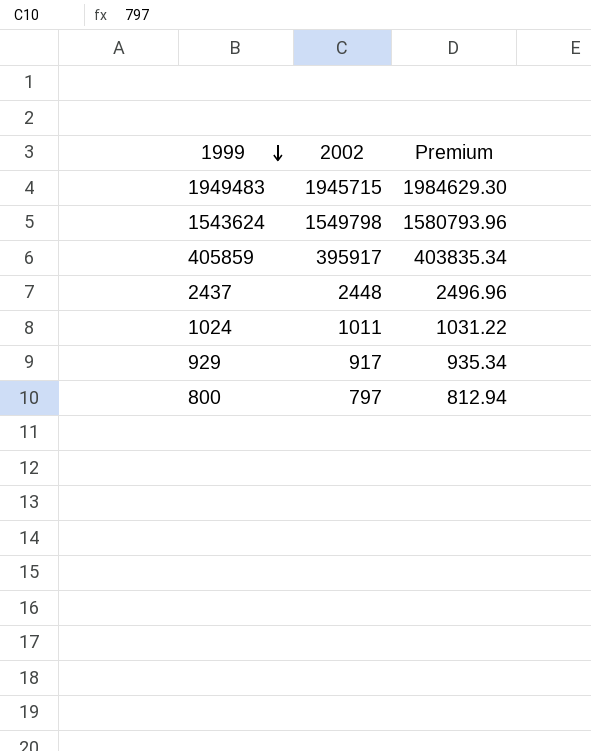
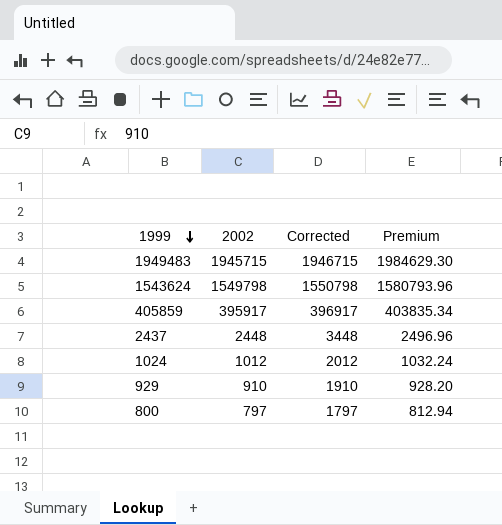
column Corrected | formula: none -> [2002] + 1000
1024 | 2002: 1011 -> 1012
1024 | Premium: 1031.22 -> 1032.24
929 | 2002: 917 -> 910
929 | Premium: 935.34 -> 928.20

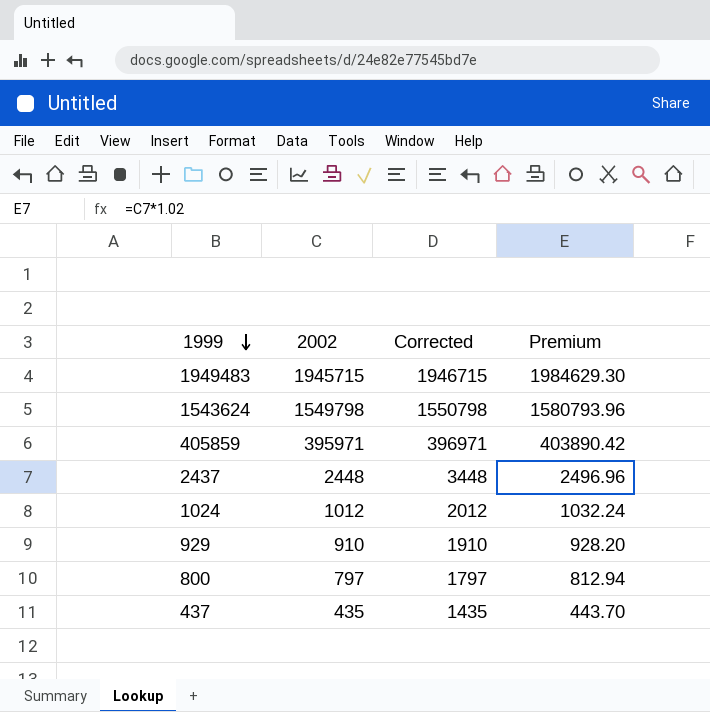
405859 | 2002: 395917 -> 395971
405859 | Corrected: 396917 -> 396971
405859 | Premium: 403835.34 -> 403890.42
row 437: none -> 435 | 1435 | 443.70

